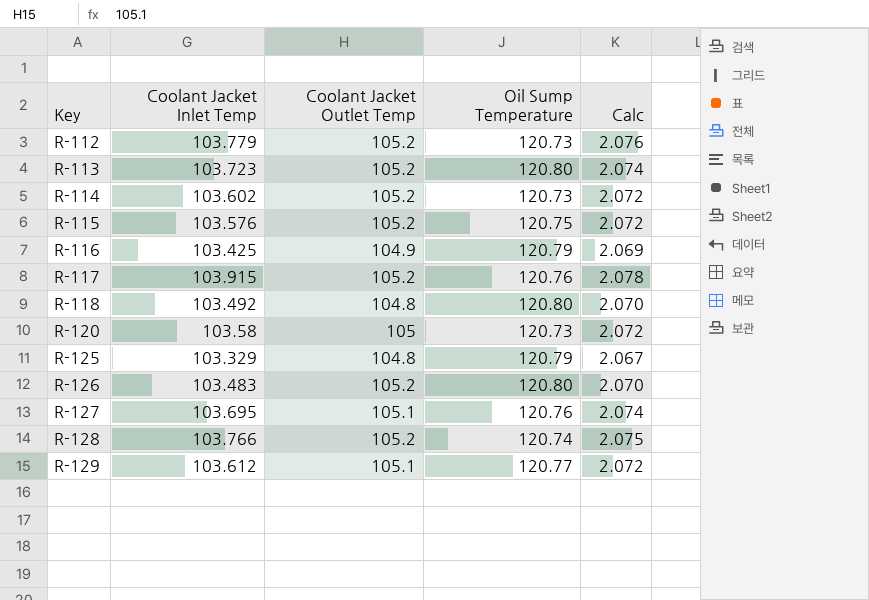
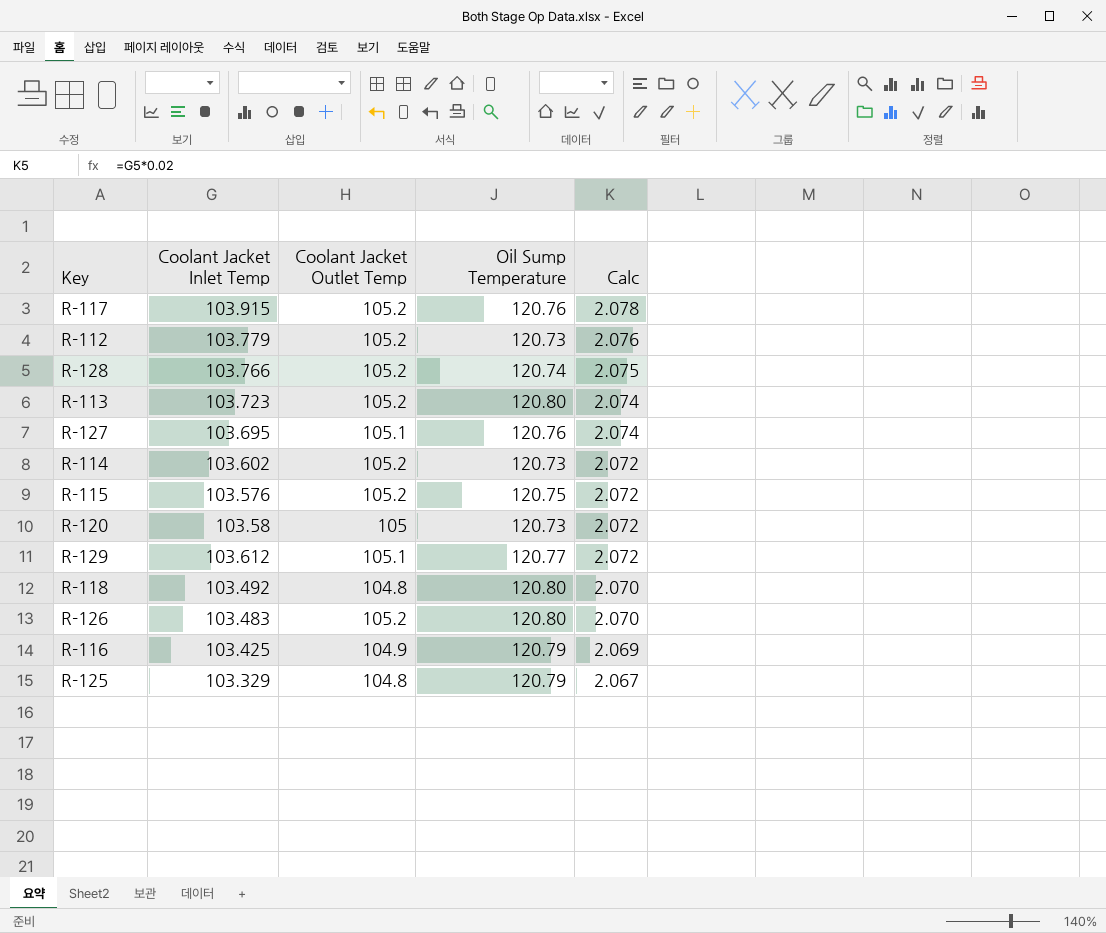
row order: Key ascending -> Calc descending

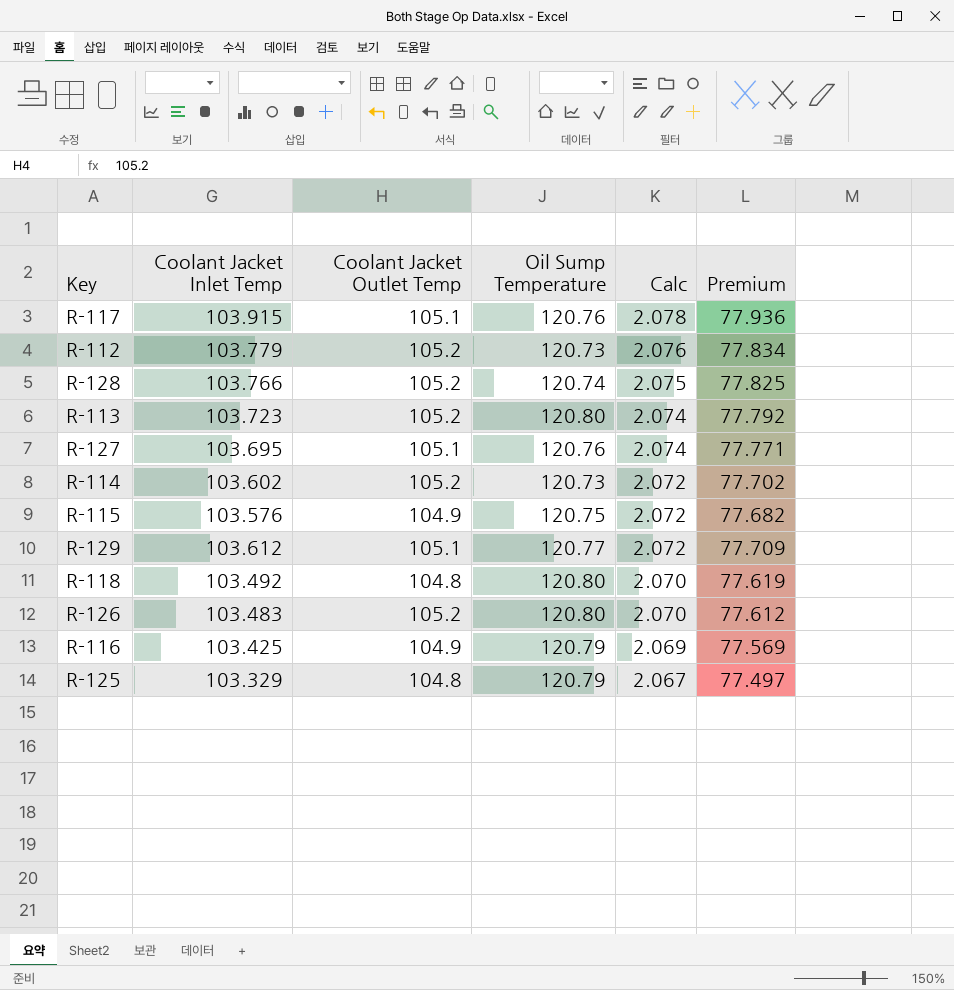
column Premium | formula: none -> [Coolant Jacket Inlet Temp] * 0.75
row R-120: 103.58 | 105 | 120.73 | 2.072 -> none
R-117 | Coolant Jacket Outlet Temp: 105.2 -> 105.1
R-115 | Coolant Jacket Outlet Temp: 105.2 -> 104.9

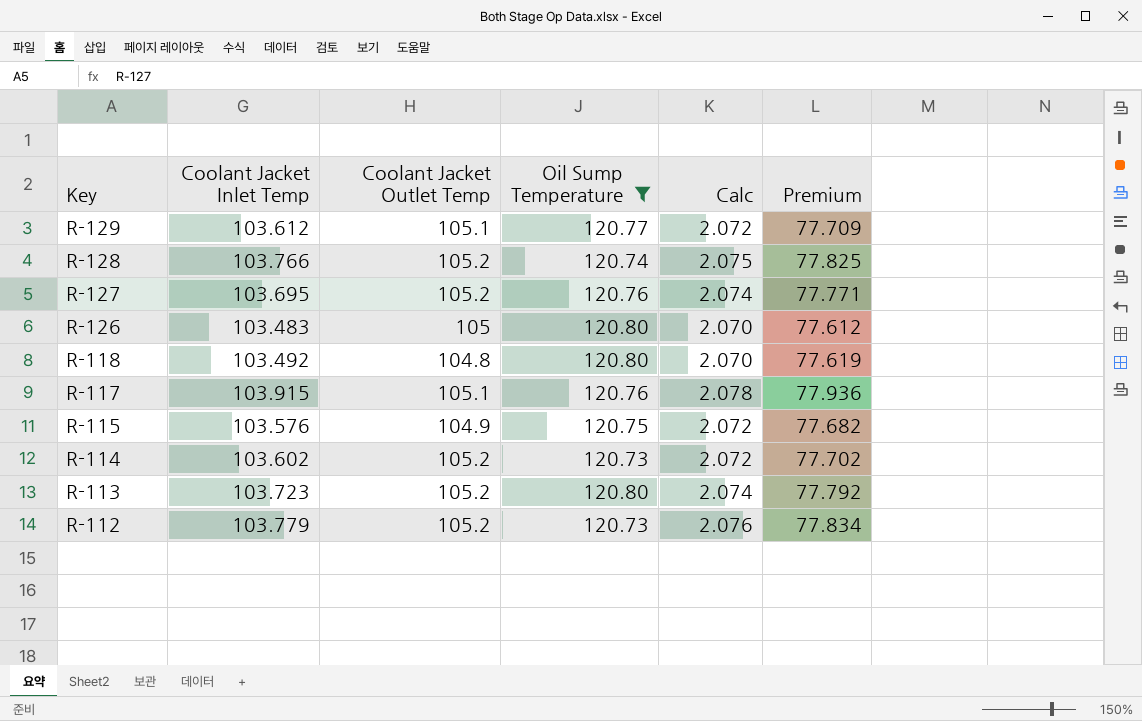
filter: none -> Oil Sump Temperature != 120.79
row order: Calc descending -> Key descending
R-127 | Coolant Jacket Outlet Temp: 105.1 -> 105.2
R-126 | Coolant Jacket Outlet Temp: 105.2 -> 105

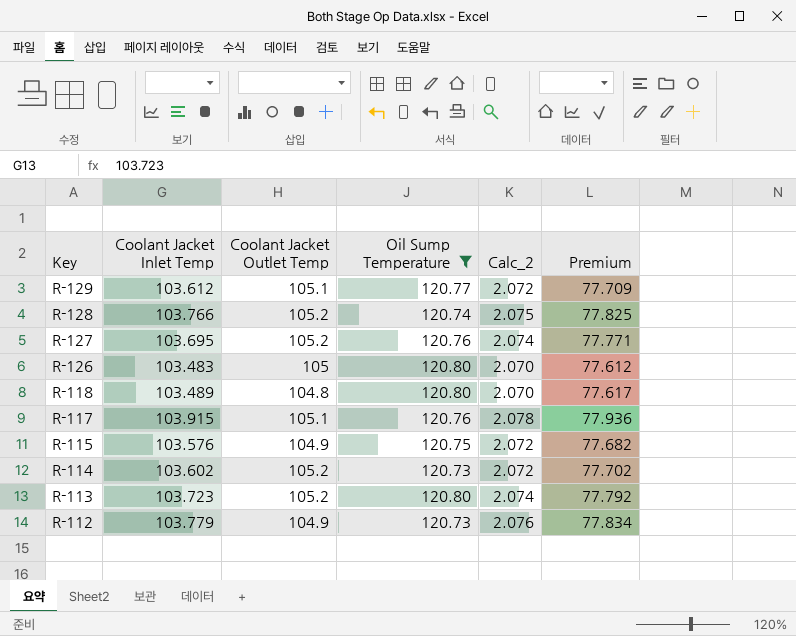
column name: Calc -> Calc_2
R-118 | Coolant Jacket Inlet Temp: 103.492 -> 103.489
R-118 | Premium: 77.619 -> 77.617
R-112 | Coolant Jacket Outlet Temp: 105.2 -> 104.9

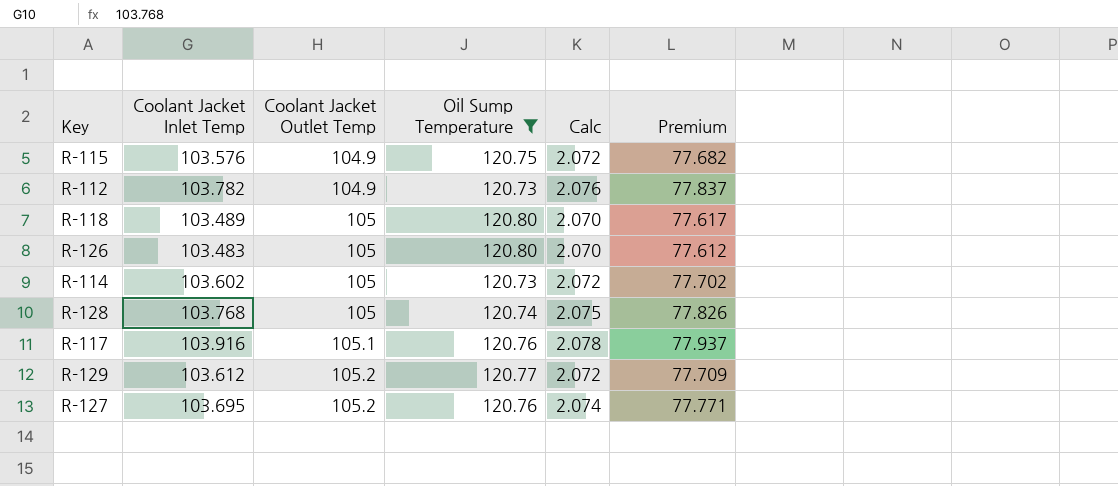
row order: Key descending -> Coolant Jacket Outlet Temp ascending
column name: Calc_2 -> Calc
row R-113: 103.723 | 105.2 | 120.80 | 2.074 | 77.792 -> none
R-112 | Coolant Jacket Inlet Temp: 103.779 -> 103.782
R-112 | Premium: 77.834 -> 77.837
R-118 | Coolant Jacket Outlet Temp: 104.8 -> 105
R-114 | Coolant Jacket Outlet Temp: 105.2 -> 105
R-128 | Coolant Jacket Inlet Temp: 103.766 -> 103.768
R-128 | Coolant Jacket Outlet Temp: 105.2 -> 105
R-128 | Premium: 77.825 -> 77.826
R-117 | Coolant Jacket Inlet Temp: 103.915 -> 103.916
R-117 | Premium: 77.936 -> 77.937
R-129 | Coolant Jacket Outlet Temp: 105.1 -> 105.2

